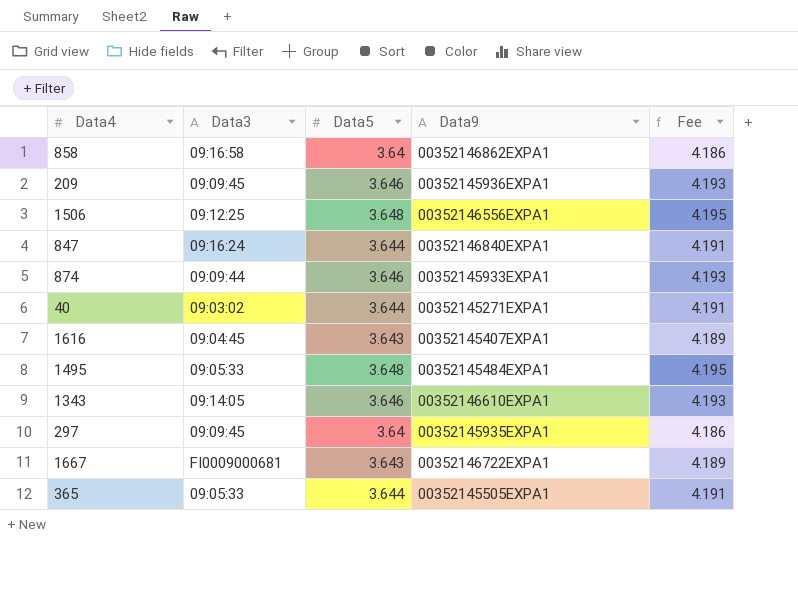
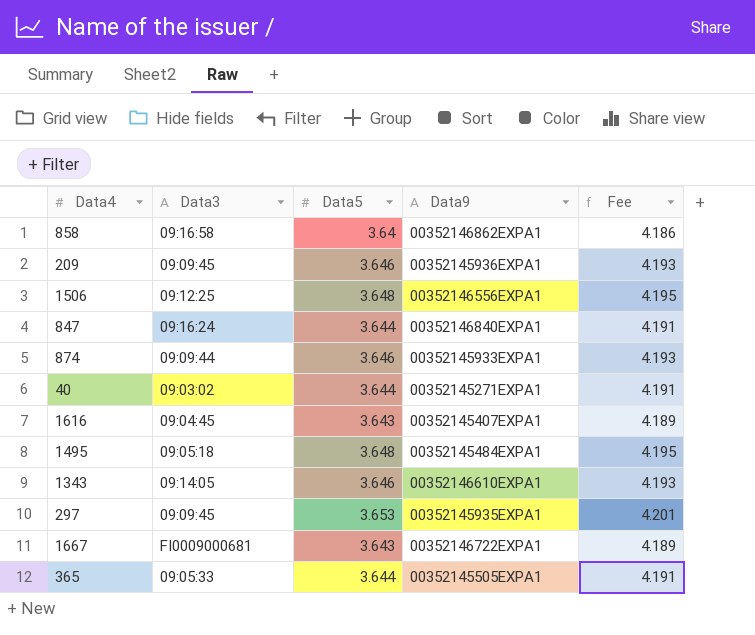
1495 | Data3: 09:05:33 -> 09:05:18
297 | Data5: 3.64 -> 3.653
297 | Fee: 4.186 -> 4.201

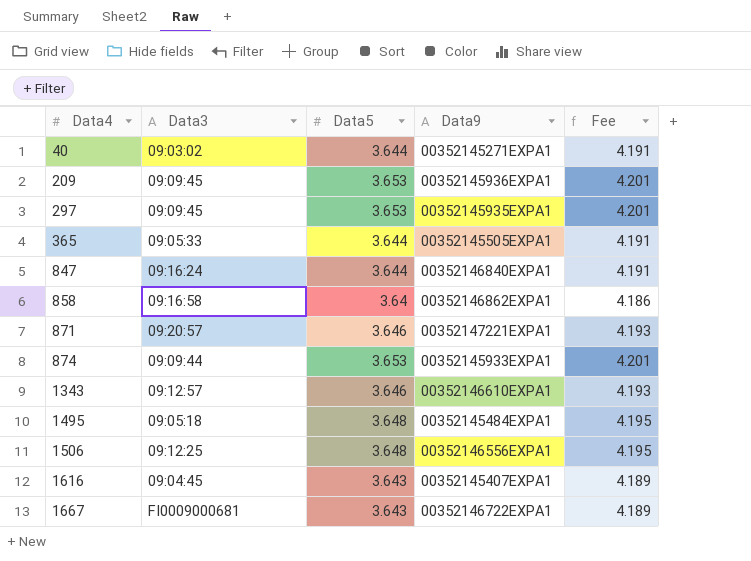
row order: none -> Data4 ascending
209 | Data5: 3.646 -> 3.653
209 | Fee: 4.193 -> 4.201
row 871: none -> 09:20:57 | 3.646 | 00352147221EXPA1 | 4.193
874 | Data5: 3.646 -> 3.653
874 | Fee: 4.193 -> 4.201
1343 | Data3: 09:14:05 -> 09:12:57

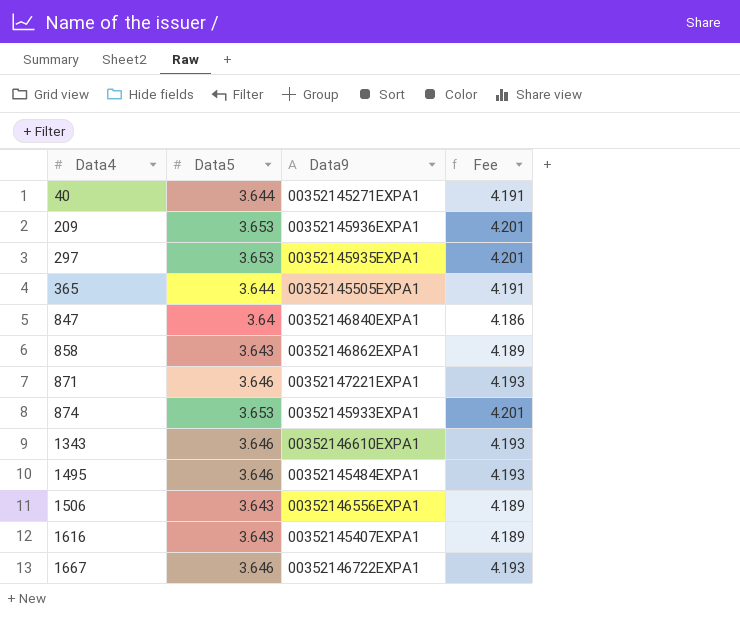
column Data3 | position: 2 -> none
847 | Data5: 3.644 -> 3.64
847 | Fee: 4.191 -> 4.186
858 | Data5: 3.64 -> 3.643
858 | Fee: 4.186 -> 4.189
1495 | Data5: 3.648 -> 3.646
1495 | Fee: 4.195 -> 4.193
1506 | Data5: 3.648 -> 3.643
1506 | Fee: 4.195 -> 4.189
1667 | Data5: 3.643 -> 3.646
1667 | Fee: 4.189 -> 4.193

